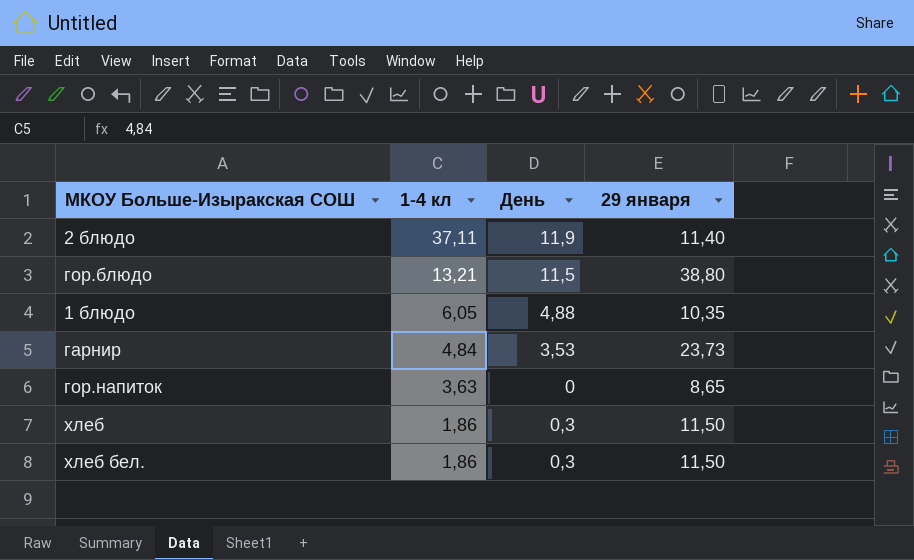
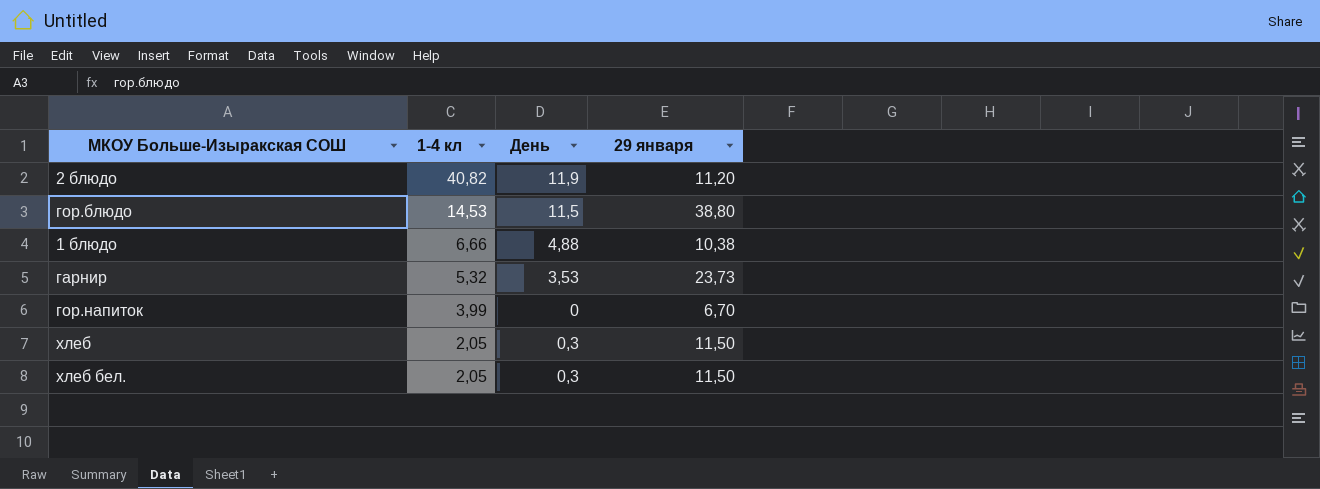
2 блюдо | 1-4 кл: 37,11 -> 40,82
2 блюдо | 29 января: 11,40 -> 11,20
гор.блюдо | 1-4 кл: 13,21 -> 14,53
1 блюдо | 1-4 кл: 6,05 -> 6,66
1 блюдо | 29 января: 10,35 -> 10,38
гарнир | 1-4 кл: 4,84 -> 5,32
гор.напиток | 1-4 кл: 3,63 -> 3,99
гор.напиток | 29 января: 8,65 -> 6,70
хлеб | 1-4 кл: 1,86 -> 2,05
хлеб бел. | 1-4 кл: 1,86 -> 2,05

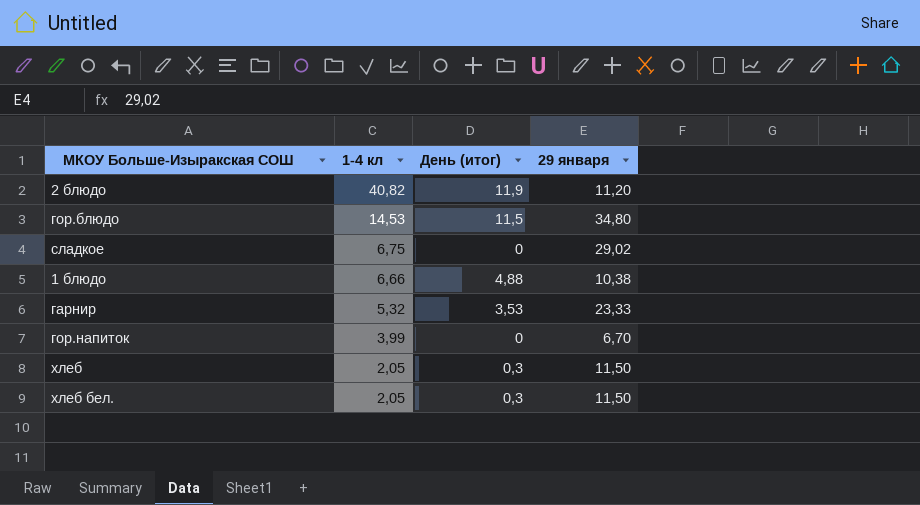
column name: День -> День (итог)
гор.блюдо | 29 января: 38,80 -> 34,80
row сладкое: none -> 6,75 | 0 | 29,02
гарнир | 29 января: 23,73 -> 23,33

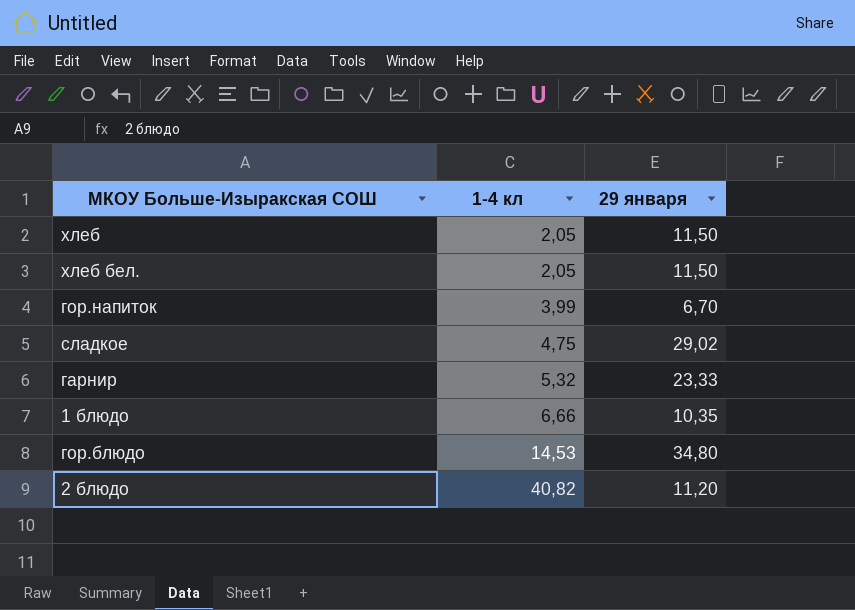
row order: 1-4 кл descending -> 1-4 кл ascending
column День (итог) | position: 3 -> none
сладкое | 1-4 кл: 6,75 -> 4,75
1 блюдо | 29 января: 10,38 -> 10,35

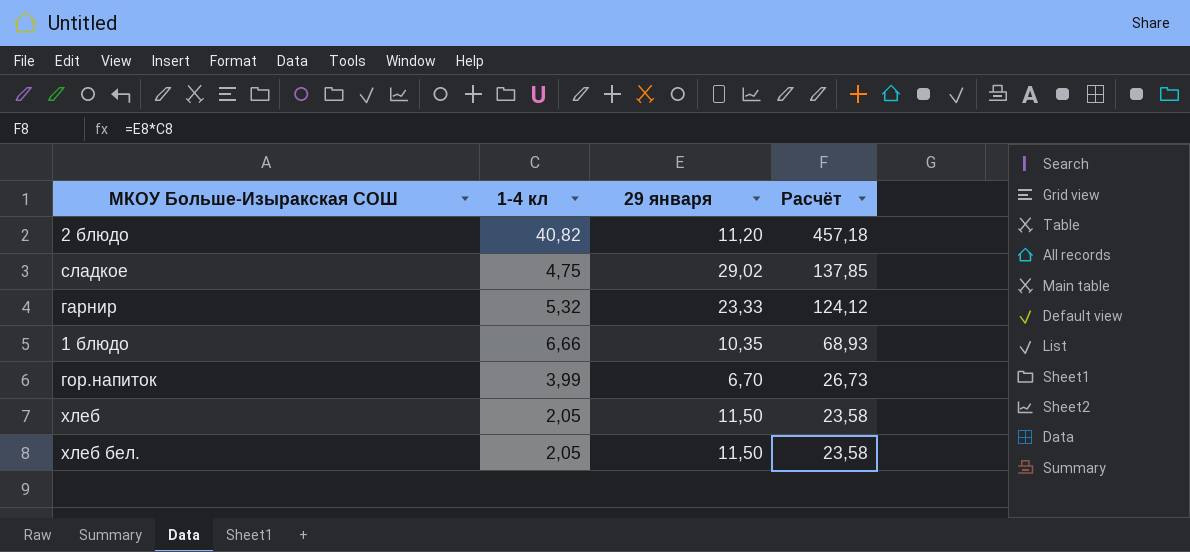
row order: 1-4 кл ascending -> Расчёт descending
column Расчёт | formula: none -> [1-4 кл] * [29 января]
row гор.блюдо: 14,53 | 34,80 -> none

